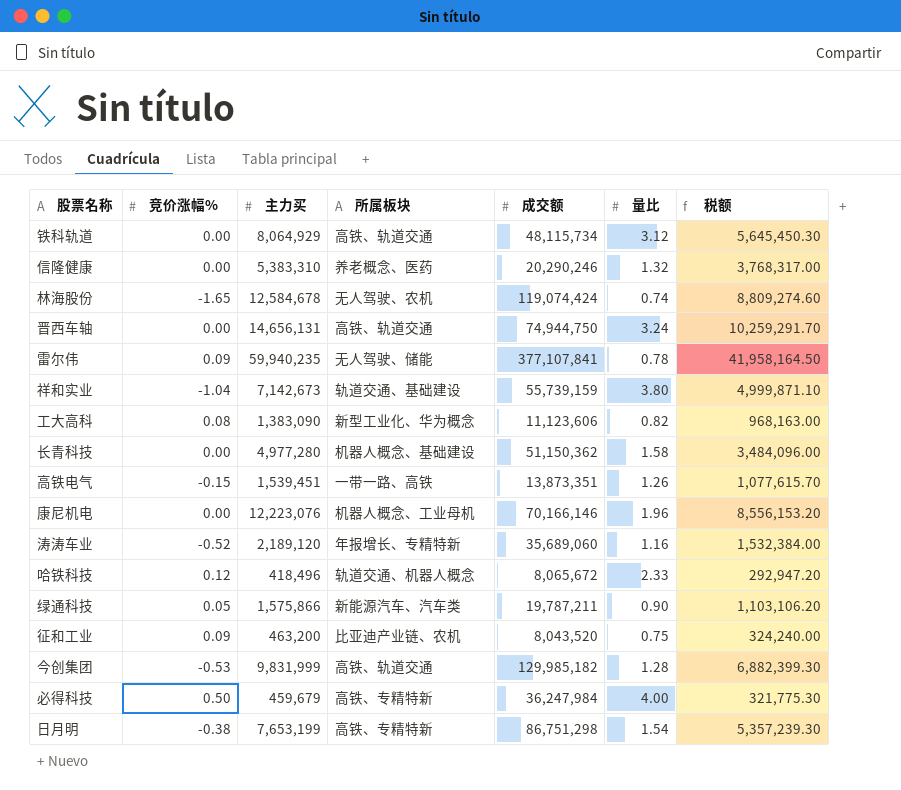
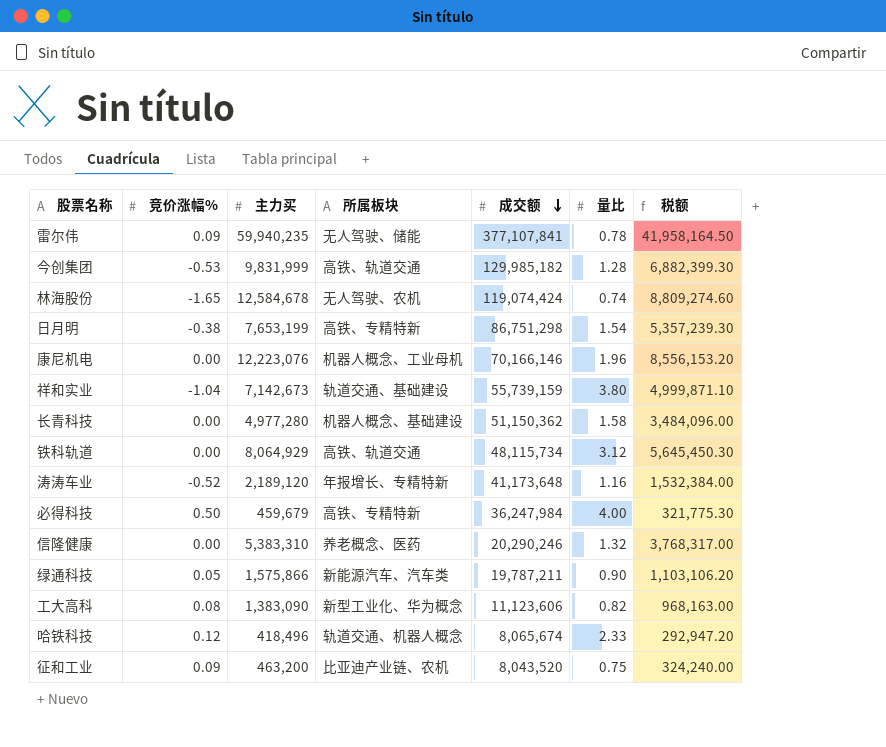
row order: none -> 成交额 descending
row 晋西车轴: 0.00 | 14,656,131 | 高铁、轨道交通 | 74,944,750 | 3.24 | 10,259,291.70 -> none
row 高铁电气: -0.15 | 1,539,451 | 一带一路、高铁 | 13,873,351 | 1.26 | 1,077,615.70 -> none
涛涛车业 | 成交额: 35,689,060 -> 41,173,648
哈铁科技 | 成交额: 8,065,672 -> 8,065,674

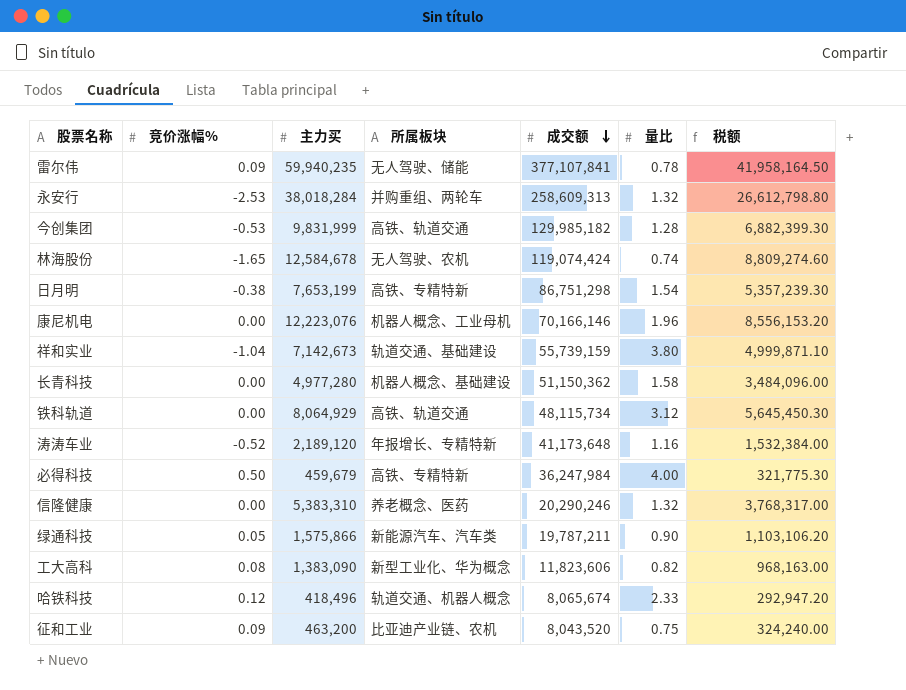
row 永安行: none -> -2.53 | 38,018,284 | 并购重组、两轮车 | 258,609,313 | 1.32 | 26,612,798.80
工大高科 | 成交额: 11,123,606 -> 11,823,606

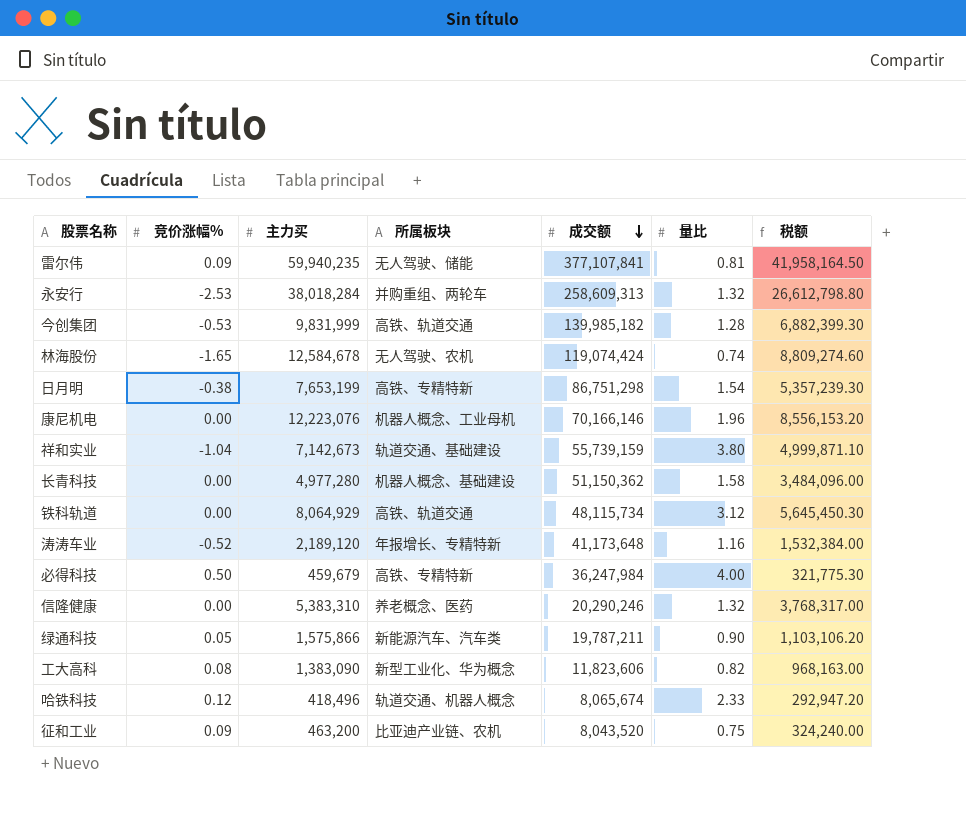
雷尔伟 | 量比: 0.78 -> 0.81
今创集团 | 成交额: 129,985,182 -> 139,985,182

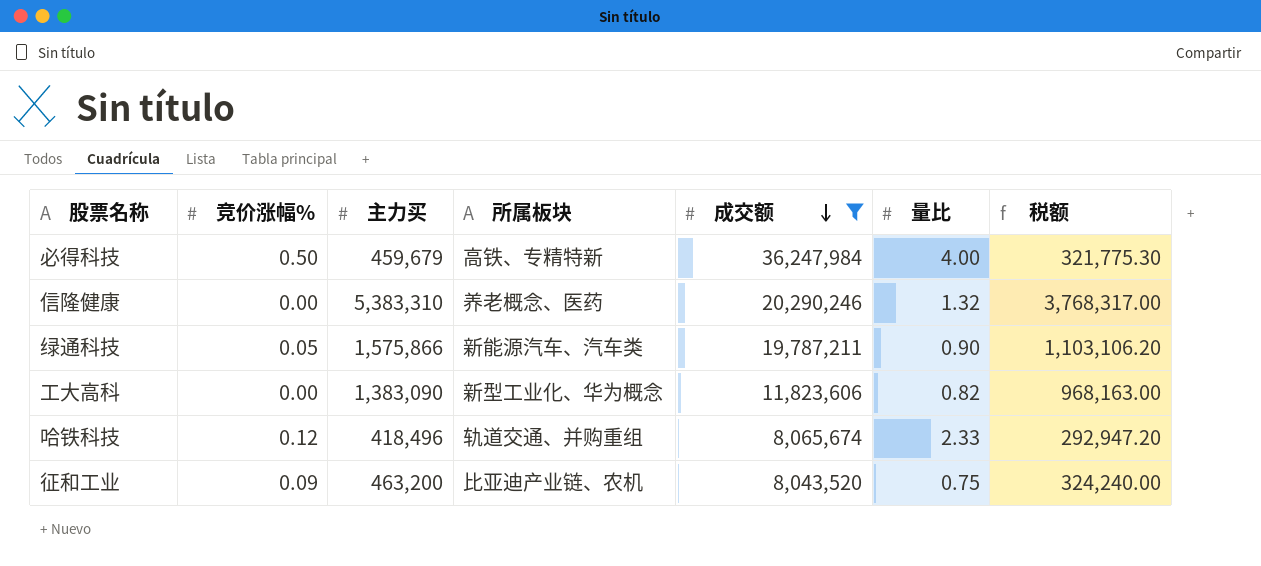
filter: none -> 成交额 <= 36,247,984
工大高科 | 竞价涨幅%: 0.08 -> 0.00
哈铁科技 | 所属板块: 轨道交通、机器人概念 -> 轨道交通、并购重组

